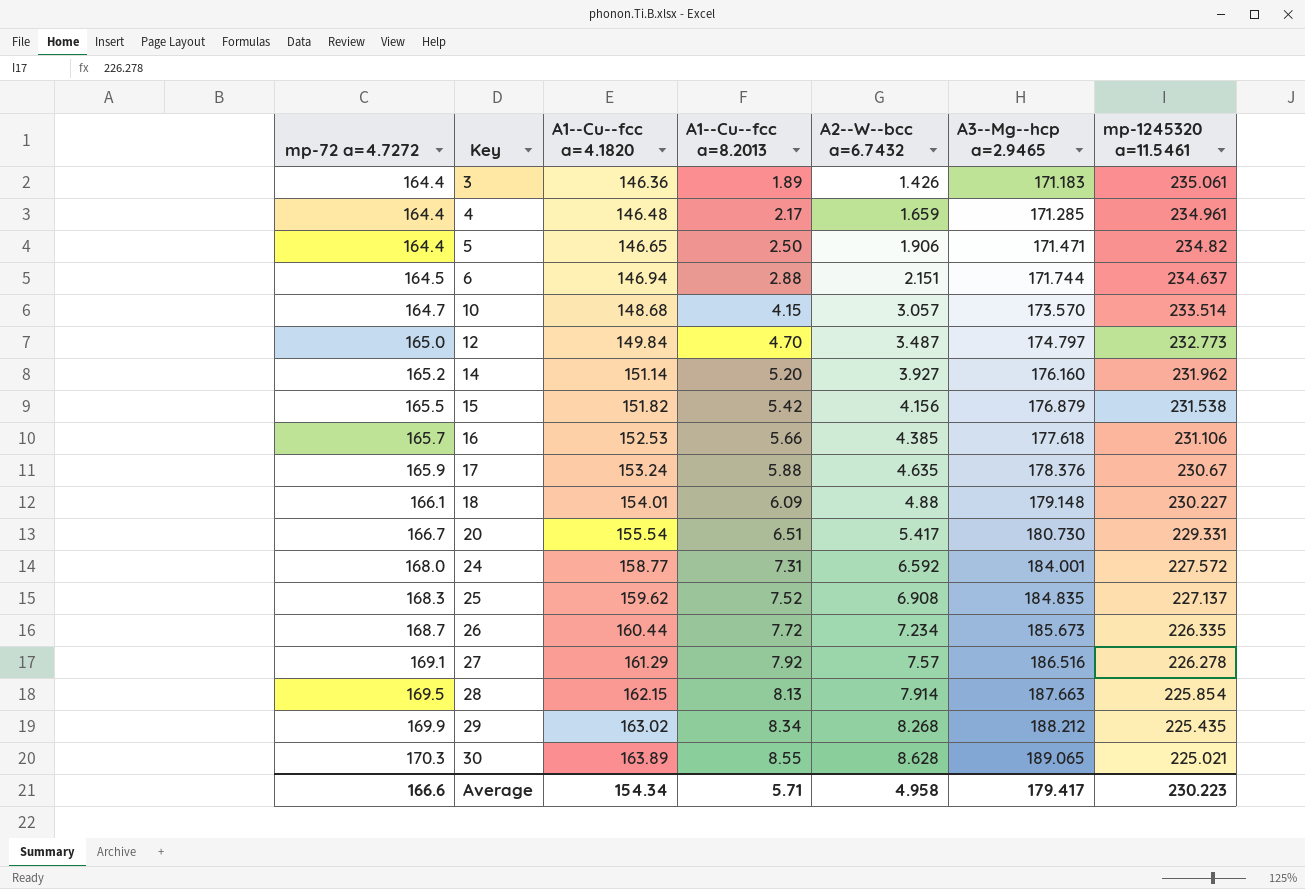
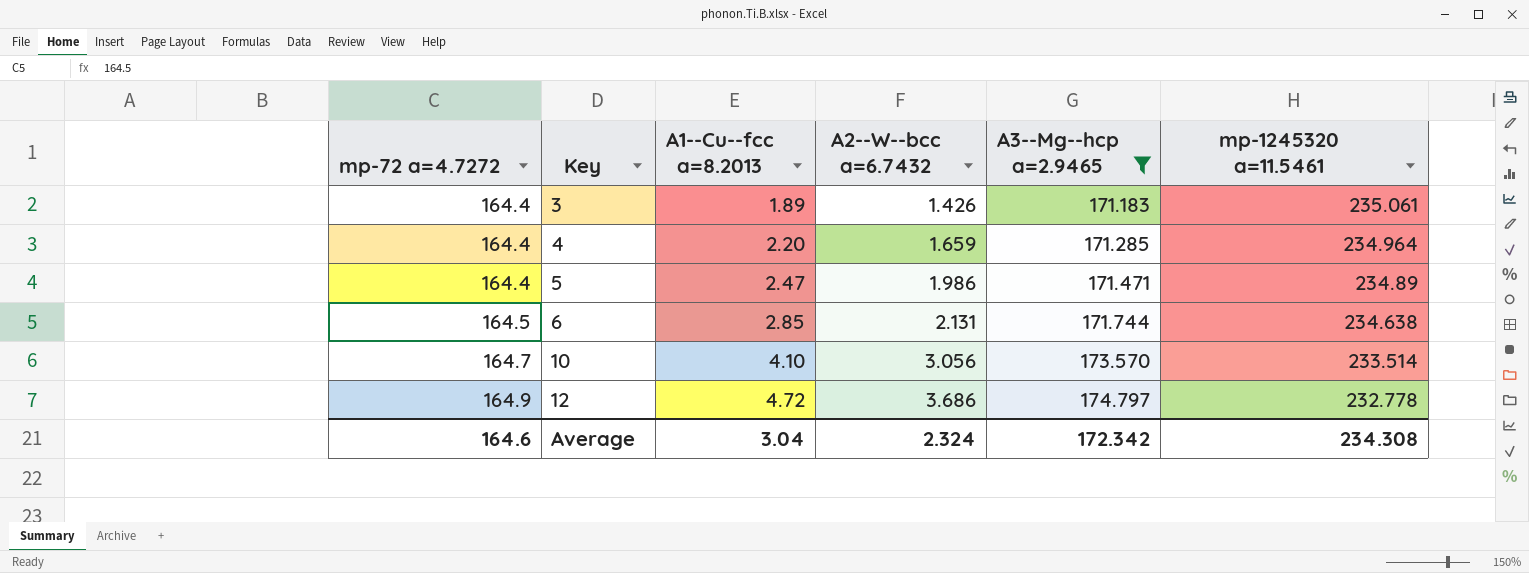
filter: none -> A3--Mg--hcp a=2.9465 <= 174.797
column A1--Cu--fcc a=4.1820 | position: 3 -> none
4 | A1--Cu--fcc a=8.2013: 2.17 -> 2.20
4 | mp-1245320 a=11.5461: 234.961 -> 234.964
5 | A1--Cu--fcc a=8.2013: 2.50 -> 2.47
5 | A2--W--bcc a=6.7432: 1.906 -> 1.986
5 | mp-1245320 a=11.5461: 234.82 -> 234.89
6 | A1--Cu--fcc a=8.2013: 2.88 -> 2.85
6 | A2--W--bcc a=6.7432: 2.151 -> 2.131
6 | mp-1245320 a=11.5461: 234.637 -> 234.638
10 | A1--Cu--fcc a=8.2013: 4.15 -> 4.10
10 | A2--W--bcc a=6.7432: 3.057 -> 3.056
12 | mp-72 a=4.7272: 165.0 -> 164.9
12 | A1--Cu--fcc a=8.2013: 4.70 -> 4.72
12 | A2--W--bcc a=6.7432: 3.487 -> 3.686
12 | mp-1245320 a=11.5461: 232.773 -> 232.778
Average | mp-72 a=4.7272: 166.6 -> 164.6
Average | A1--Cu--fcc a=8.2013: 5.71 -> 3.04
Average | A2--W--bcc a=6.7432: 4.958 -> 2.324
Average | A3--Mg--hcp a=2.9465: 179.417 -> 172.342
Average | mp-1245320 a=11.5461: 230.223 -> 234.308

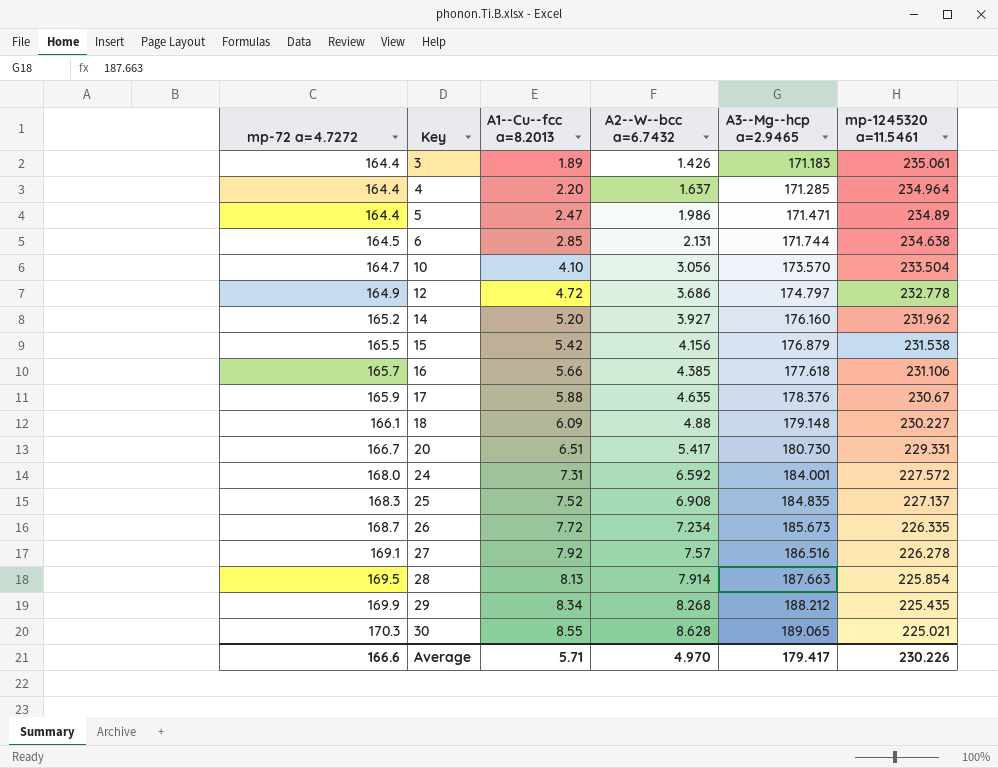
filter: A3--Mg--hcp a=2.9465 <= 174.797 -> none
4 | A2--W--bcc a=6.7432: 1.659 -> 1.637
10 | mp-1245320 a=11.5461: 233.514 -> 233.504
Average | mp-72 a=4.7272: 164.6 -> 166.6
Average | A1--Cu--fcc a=8.2013: 3.04 -> 5.71
Average | A2--W--bcc a=6.7432: 2.324 -> 4.970
Average | A3--Mg--hcp a=2.9465: 172.342 -> 179.417
Average | mp-1245320 a=11.5461: 234.308 -> 230.226

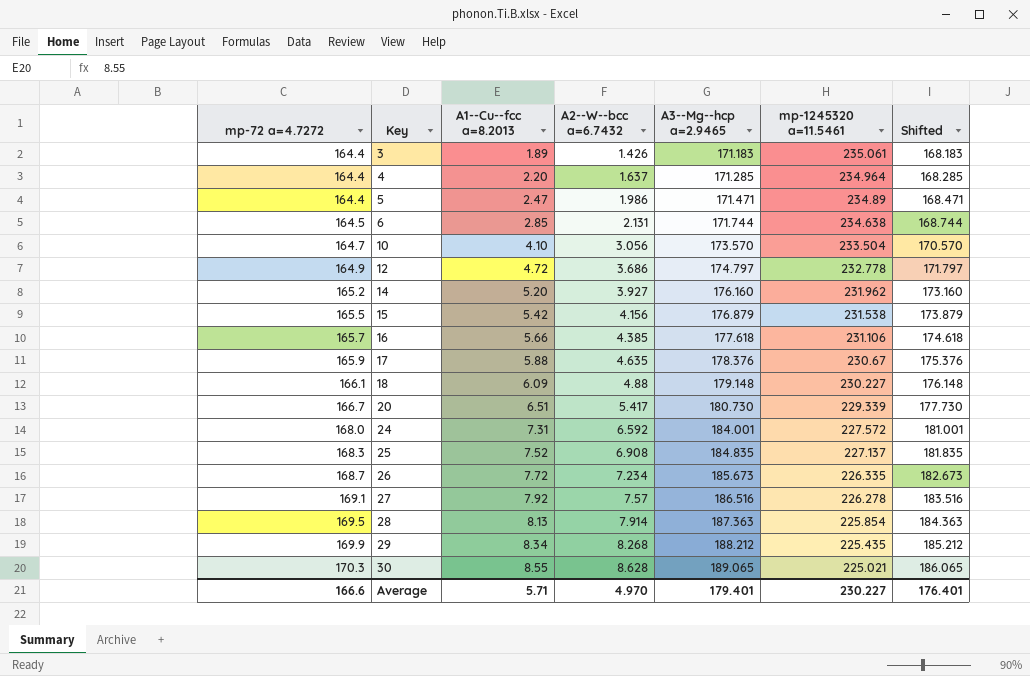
column Shifted | formula: none -> [A3--Mg--hcp a=2.9465] - 3
20 | mp-1245320 a=11.5461: 229.331 -> 229.339
28 | A3--Mg--hcp a=2.9465: 187.663 -> 187.363
Average | A3--Mg--hcp a=2.9465: 179.417 -> 179.401
Average | mp-1245320 a=11.5461: 230.226 -> 230.227

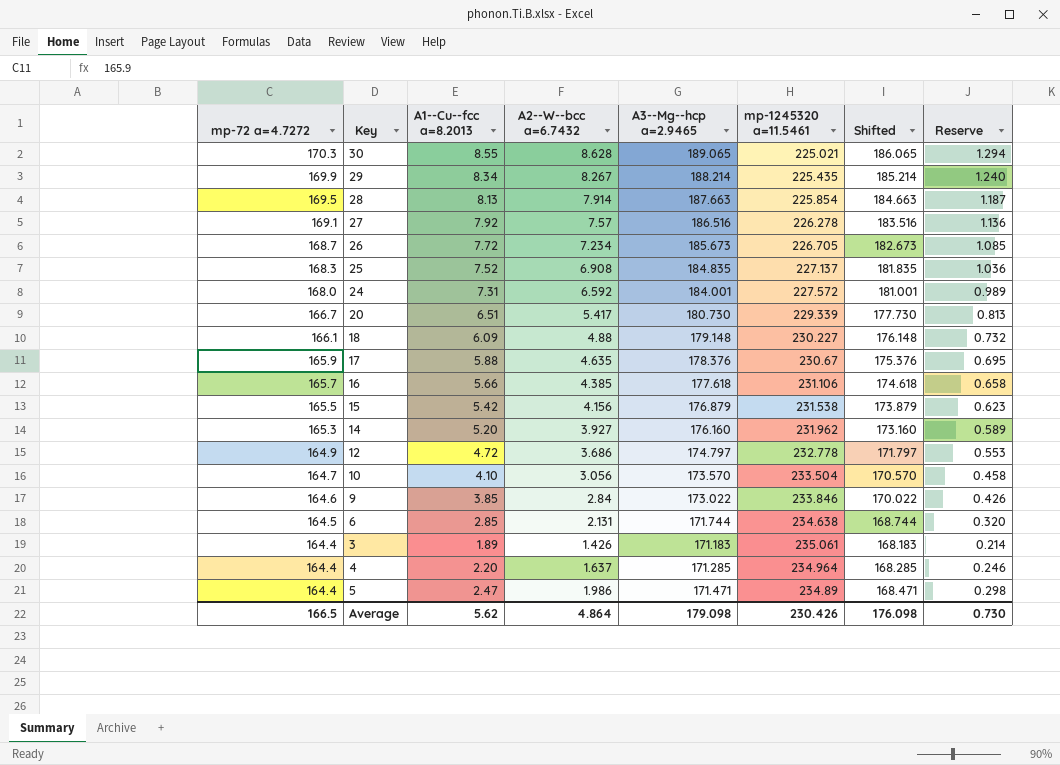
row order: mp-72 a=4.7272 ascending -> mp-72 a=4.7272 descending
column Reserve | formula: none -> [A2--W--bcc a=6.7432] * 0.15
29 | A2--W--bcc a=6.7432: 8.268 -> 8.267
29 | A3--Mg--hcp a=2.9465: 188.212 -> 188.214
29 | Shifted: 185.212 -> 185.214
28 | A3--Mg--hcp a=2.9465: 187.363 -> 187.663
28 | Shifted: 184.363 -> 184.663
26 | mp-1245320 a=11.5461: 226.335 -> 226.705
14 | mp-72 a=4.7272: 165.2 -> 165.3
row 9: none -> 164.6 | 3.85 | 2.84 | 173.022 | 233.846 | 170.022 | 0.426
Average | mp-72 a=4.7272: 166.6 -> 166.5
Average | A1--Cu--fcc a=8.2013: 5.71 -> 5.62
Average | A2--W--bcc a=6.7432: 4.970 -> 4.864
Average | A3--Mg--hcp a=2.9465: 179.401 -> 179.098
Average | mp-1245320 a=11.5461: 230.227 -> 230.426
Average | Shifted: 176.401 -> 176.098

